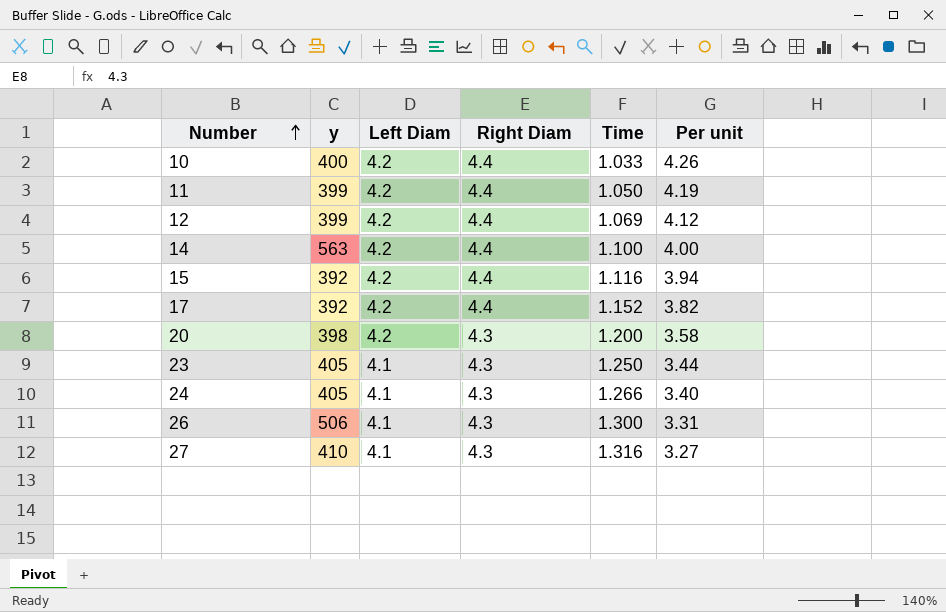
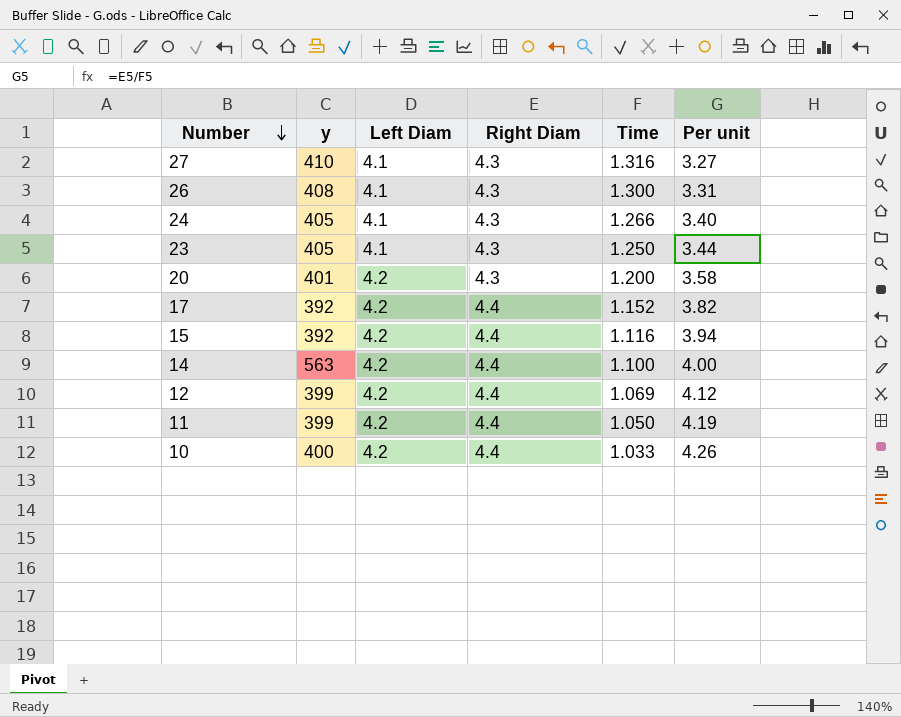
row order: Number ascending -> Number descending
26 | y: 506 -> 408
20 | y: 398 -> 401

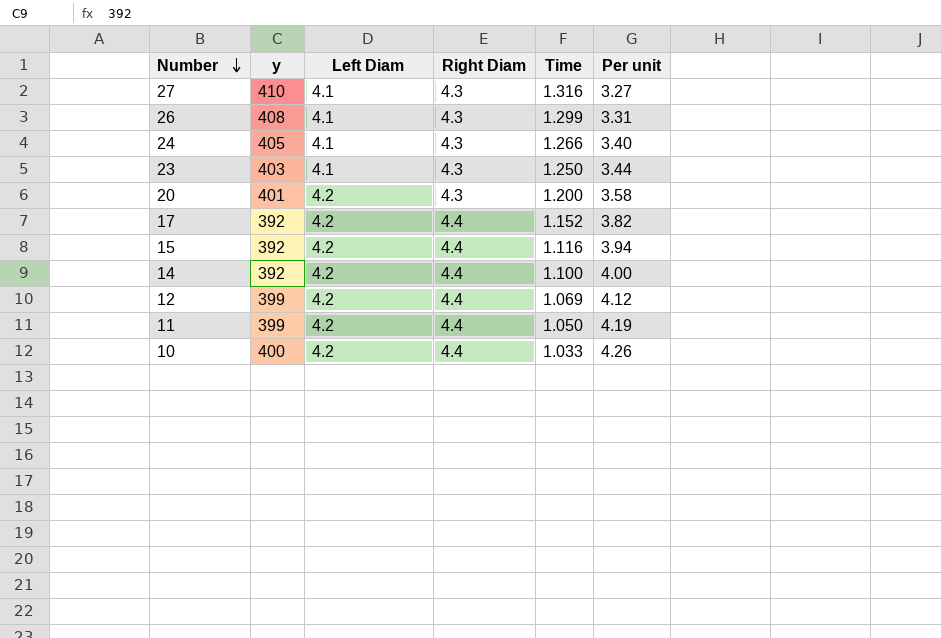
26 | Time: 1.300 -> 1.299
23 | y: 405 -> 403
14 | y: 563 -> 392

